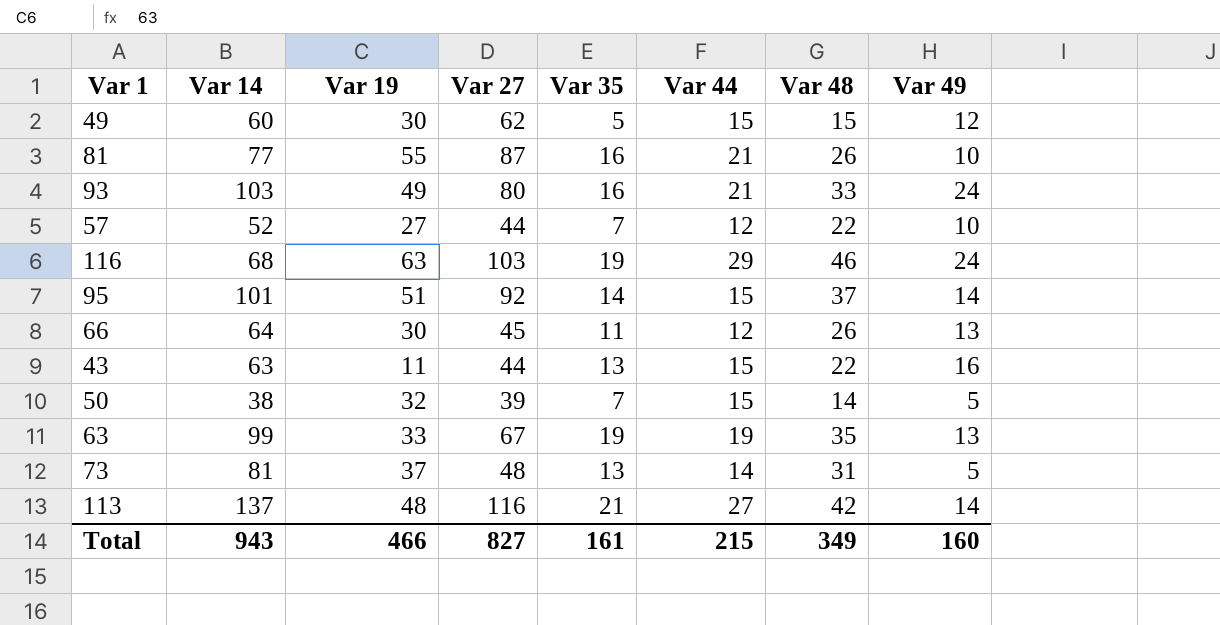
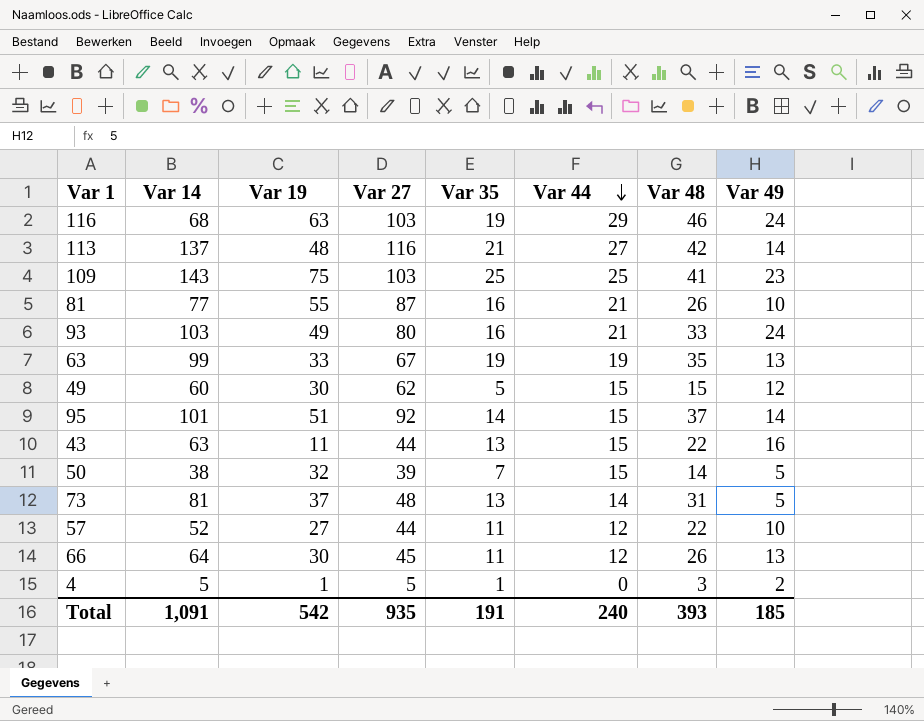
row order: none -> Var 44 descending
row 109: none -> 143 | 75 | 103 | 25 | 25 | 41 | 23
57 | Var 35: 7 -> 11
row 4: none -> 5 | 1 | 5 | 1 | 0 | 3 | 2
Total | Var 14: 943 -> 1,091
Total | Var 19: 466 -> 542
Total | Var 27: 827 -> 935
Total | Var 35: 161 -> 191
Total | Var 44: 215 -> 240
Total | Var 48: 349 -> 393
Total | Var 49: 160 -> 185

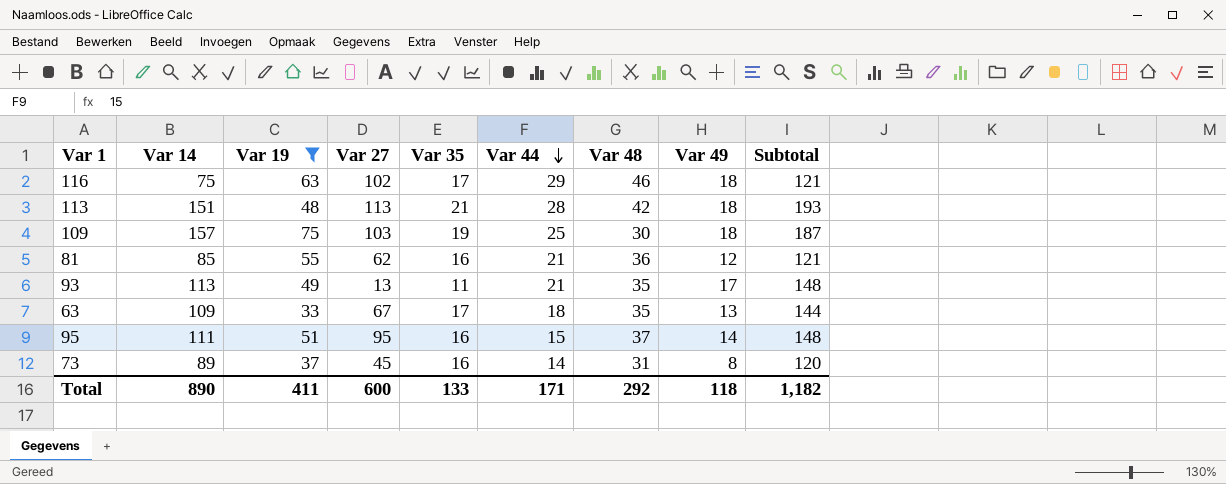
filter: none -> Var 19 >= 33
column Subtotal | formula: none -> [Var 14] + [Var 48]
116 | Var 14: 68 -> 75
116 | Var 27: 103 -> 102
116 | Var 35: 19 -> 17
116 | Var 49: 24 -> 18
113 | Var 14: 137 -> 151
113 | Var 27: 116 -> 113
113 | Var 44: 27 -> 28
113 | Var 49: 14 -> 18
109 | Var 14: 143 -> 157
109 | Var 35: 25 -> 19
109 | Var 48: 41 -> 30
109 | Var 49: 23 -> 18
81 | Var 14: 77 -> 85
81 | Var 27: 87 -> 62
81 | Var 48: 26 -> 36
81 | Var 49: 10 -> 12
93 | Var 14: 103 -> 113
93 | Var 27: 80 -> 13
93 | Var 35: 16 -> 11
93 | Var 48: 33 -> 35
93 | Var 49: 24 -> 17
63 | Var 14: 99 -> 109
63 | Var 35: 19 -> 17
63 | Var 44: 19 -> 18
95 | Var 14: 101 -> 111
95 | Var 27: 92 -> 95
95 | Var 35: 14 -> 16
73 | Var 14: 81 -> 89
73 | Var 27: 48 -> 45
73 | Var 35: 13 -> 16
73 | Var 49: 5 -> 8
Total | Var 14: 1,091 -> 890
Total | Var 19: 542 -> 411
Total | Var 27: 935 -> 600
Total | Var 35: 191 -> 133
Total | Var 44: 240 -> 171
Total | Var 48: 393 -> 292
Total | Var 49: 185 -> 118

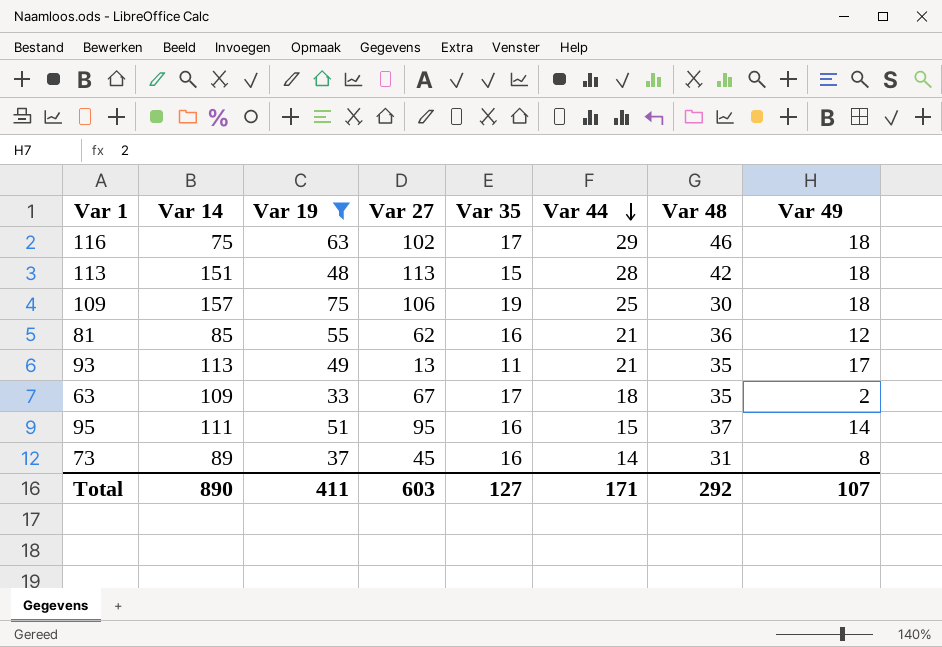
column Subtotal | formula: [Var 14] + [Var 48] -> none
113 | Var 35: 21 -> 15
109 | Var 27: 103 -> 106
63 | Var 49: 13 -> 2
Total | Var 27: 600 -> 603
Total | Var 35: 133 -> 127
Total | Var 49: 118 -> 107

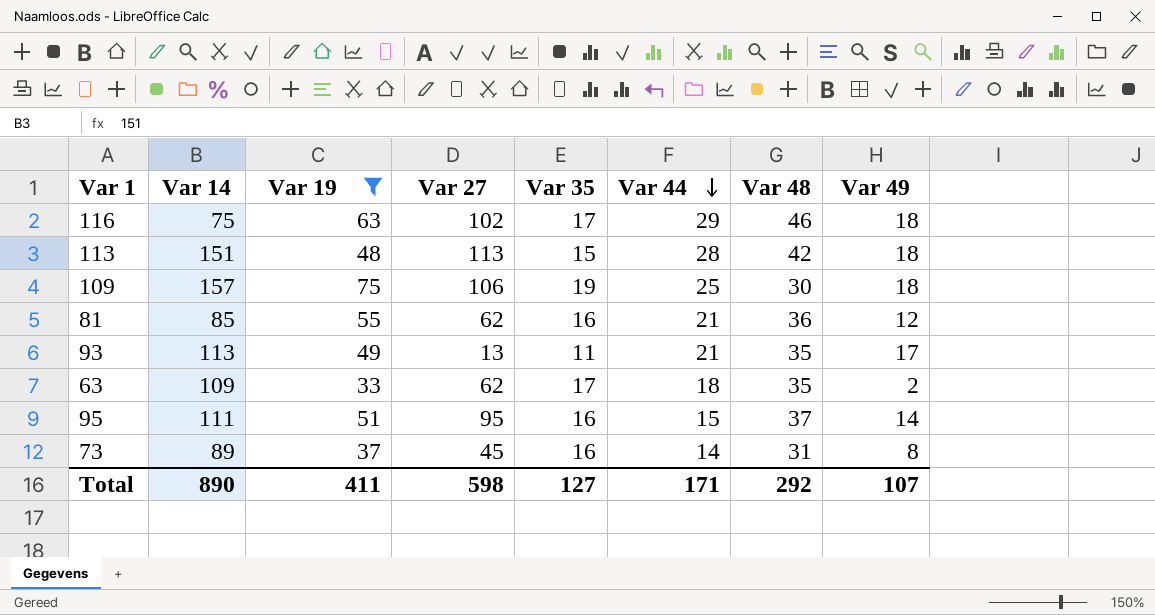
63 | Var 27: 67 -> 62
Total | Var 27: 603 -> 598

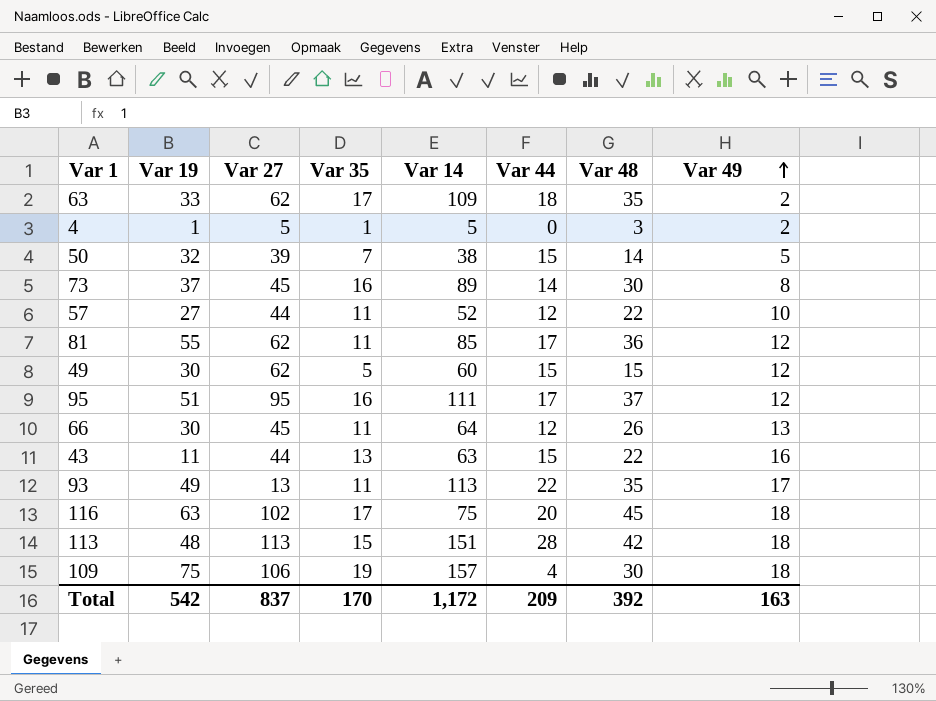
filter: Var 19 >= 33 -> none
row order: Var 44 descending -> Var 49 ascending
column Var 14 | position: 2 -> 5
73 | Var 48: 31 -> 30
81 | Var 35: 16 -> 11
81 | Var 44: 21 -> 17
95 | Var 44: 15 -> 17
95 | Var 49: 14 -> 12
93 | Var 44: 21 -> 22
116 | Var 44: 29 -> 20
116 | Var 48: 46 -> 45
109 | Var 44: 25 -> 4
Total | Var 19: 411 -> 542
Total | Var 27: 598 -> 837
Total | Var 35: 127 -> 170
Total | Var 14: 890 -> 1,172
Total | Var 44: 171 -> 209
Total | Var 48: 292 -> 392
Total | Var 49: 107 -> 163

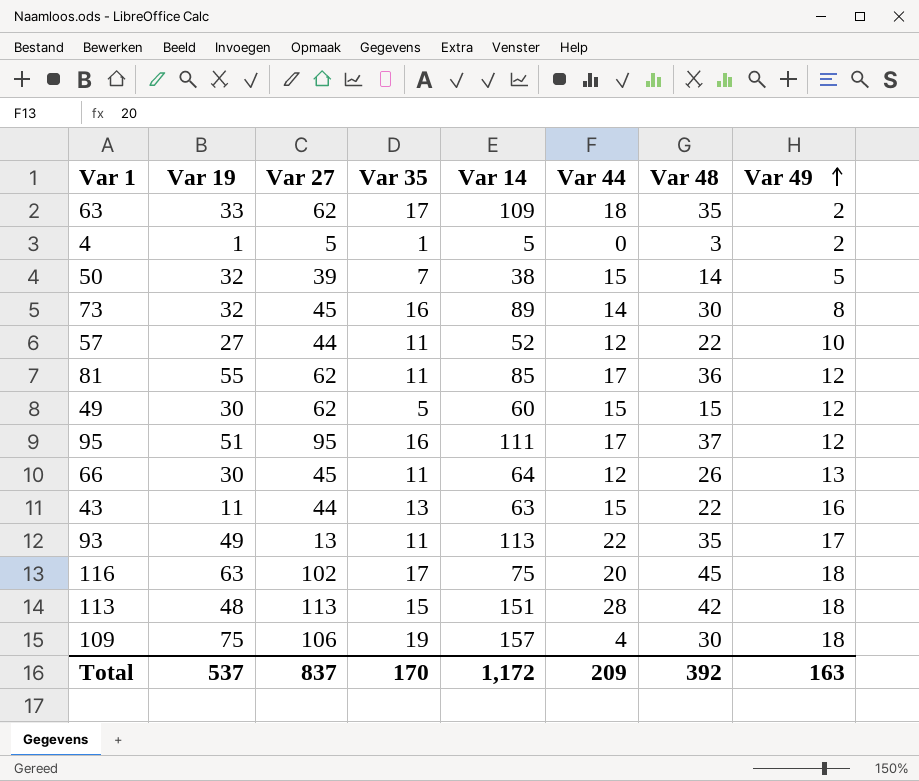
73 | Var 19: 37 -> 32
Total | Var 19: 542 -> 537

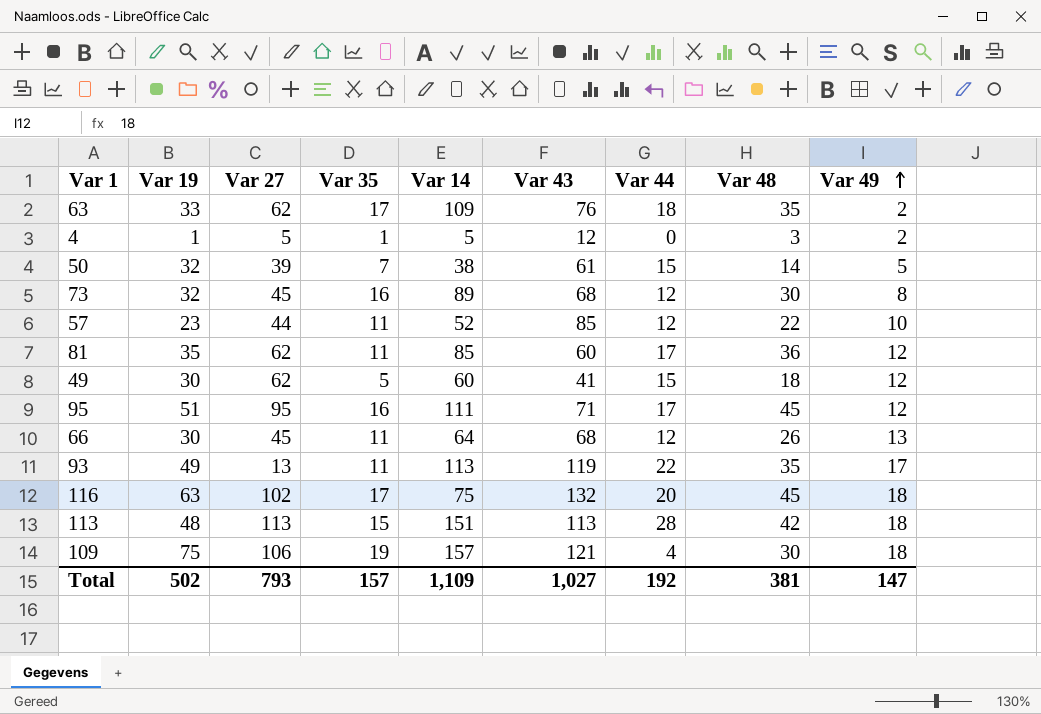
column Var 43 | position: none -> 6
row 43: 11 | 44 | 13 | 63 | 15 | 22 | 16 -> none
73 | Var 44: 14 -> 12
57 | Var 19: 27 -> 23
81 | Var 19: 55 -> 35
49 | Var 48: 15 -> 18
95 | Var 48: 37 -> 45
Total | Var 19: 537 -> 502
Total | Var 27: 837 -> 793
Total | Var 35: 170 -> 157
Total | Var 14: 1,172 -> 1,109
Total | Var 44: 209 -> 192
Total | Var 48: 392 -> 381
Total | Var 49: 163 -> 147

